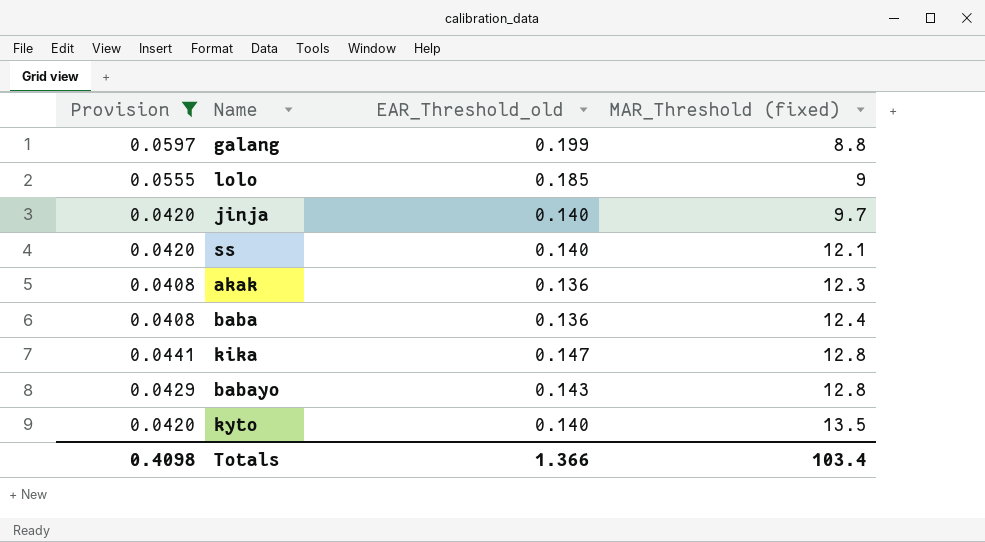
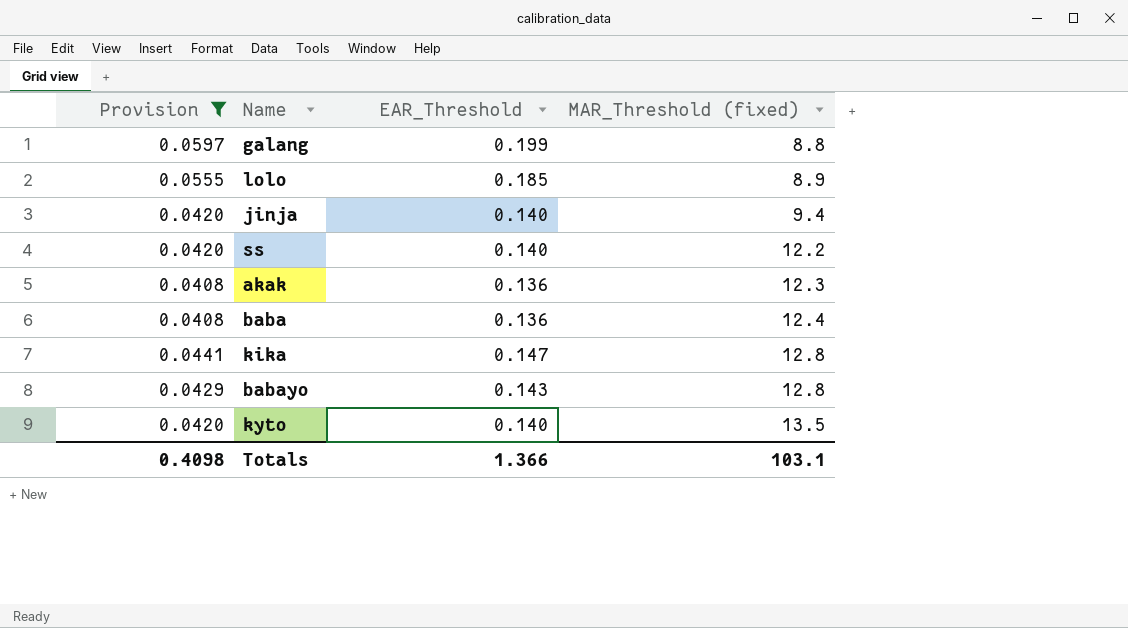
column name: EAR_Threshold_old -> EAR_Threshold
lolo | MAR_Threshold (fixed): 9 -> 8.9
jinja | MAR_Threshold (fixed): 9.7 -> 9.4
ss | MAR_Threshold (fixed): 12.1 -> 12.2
Totals | MAR_Threshold (fixed): 103.4 -> 103.1

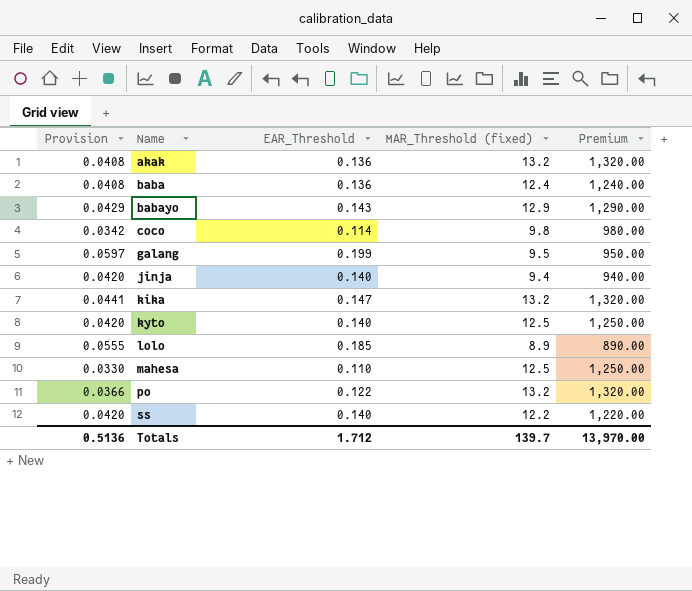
filter: Provision >= 0.0408 -> none
row order: MAR_Threshold (fixed) ascending -> Name ascending
column Premium | formula: none -> [MAR_Threshold (fixed)] * 100
akak | MAR_Threshold (fixed): 12.3 -> 13.2
babayo | MAR_Threshold (fixed): 12.8 -> 12.9
galang | MAR_Threshold (fixed): 8.8 -> 9.5
kika | MAR_Threshold (fixed): 12.8 -> 13.2
kyto | MAR_Threshold (fixed): 13.5 -> 12.5
Totals | Provision: 0.4098 -> 0.5136
Totals | EAR_Threshold: 1.366 -> 1.712
Totals | MAR_Threshold (fixed): 103.1 -> 139.7

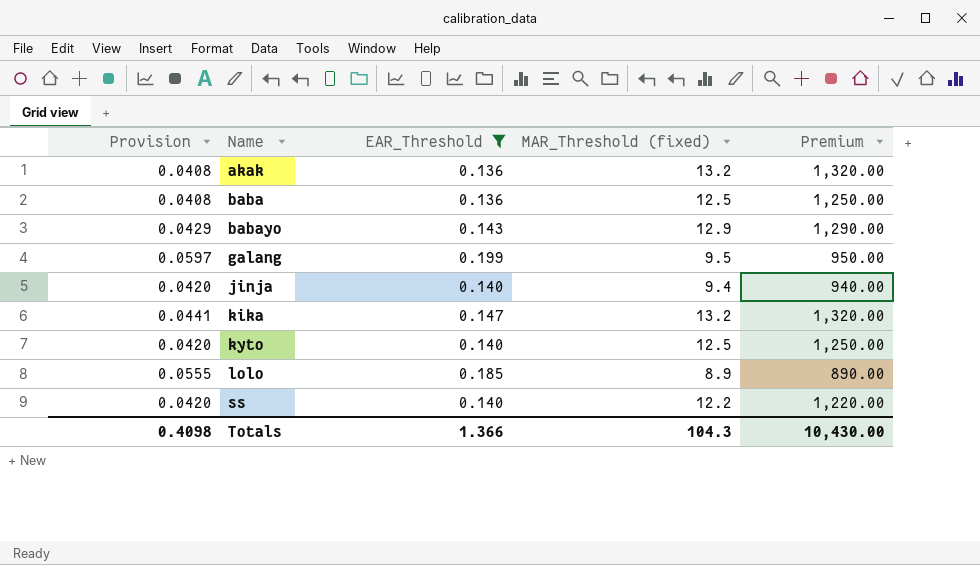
filter: none -> EAR_Threshold >= 0.136
baba | MAR_Threshold (fixed): 12.4 -> 12.5
baba | Premium: 1,240.00 -> 1,250.00
Totals | Provision: 0.5136 -> 0.4098
Totals | EAR_Threshold: 1.712 -> 1.366
Totals | MAR_Threshold (fixed): 139.7 -> 104.3
Totals | Premium: 13,970.00 -> 10,430.00

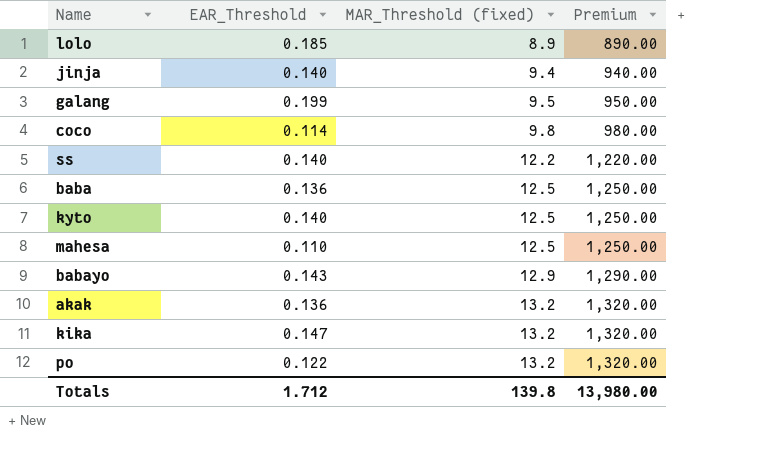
filter: EAR_Threshold >= 0.136 -> none
row order: Name ascending -> MAR_Threshold (fixed) ascending
column Provision | formula: [EAR_Threshold] * 0.3 -> none
Totals | EAR_Threshold: 1.366 -> 1.712
Totals | MAR_Threshold (fixed): 104.3 -> 139.8
Totals | Premium: 10,430.00 -> 13,980.00

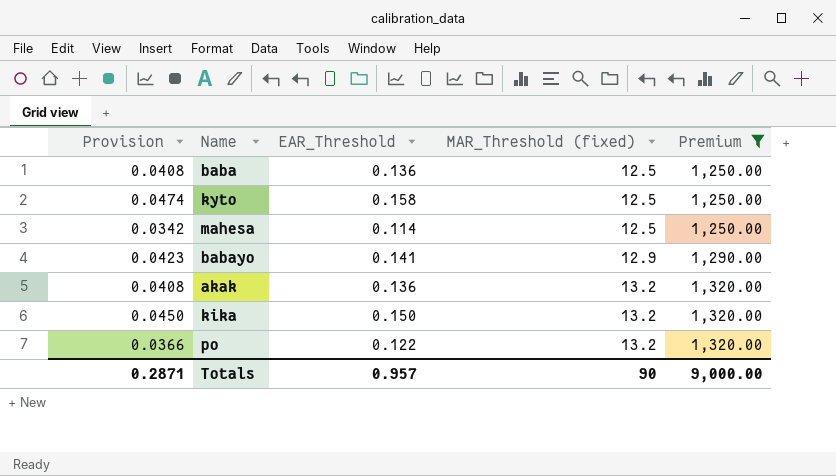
filter: none -> Premium >= 1,250.00
column Provision | formula: none -> [EAR_Threshold] * 0.3
kyto | EAR_Threshold: 0.140 -> 0.158
mahesa | EAR_Threshold: 0.110 -> 0.114
babayo | EAR_Threshold: 0.143 -> 0.141
kika | EAR_Threshold: 0.147 -> 0.150
Totals | EAR_Threshold: 1.712 -> 0.957
Totals | MAR_Threshold (fixed): 139.8 -> 90
Totals | Premium: 13,980.00 -> 9,000.00

